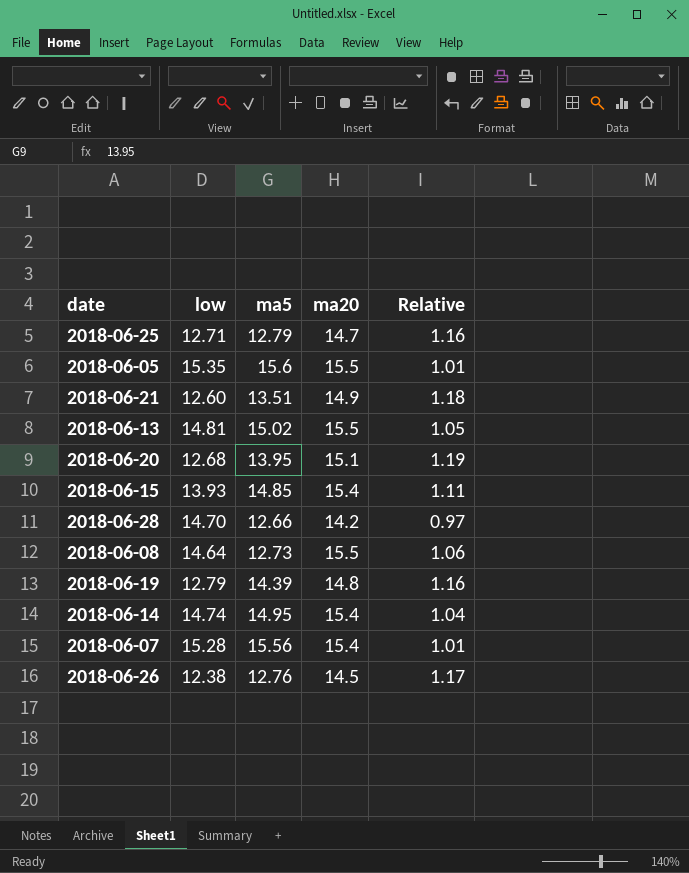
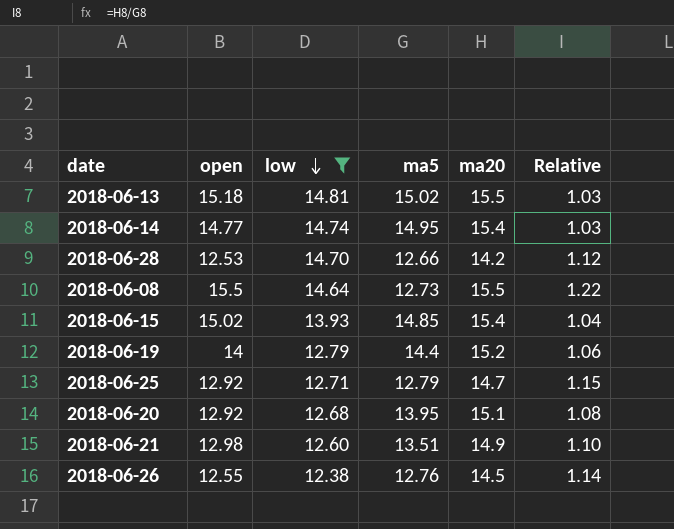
filter: none -> low <= 14.81
row order: none -> low descending
column open | position: none -> 2
column Relative | formula: [ma20] / [low] -> [ma20] / [ma5]
2018-06-19 | ma5: 14.39 -> 14.4
2018-06-19 | ma20: 14.8 -> 15.2

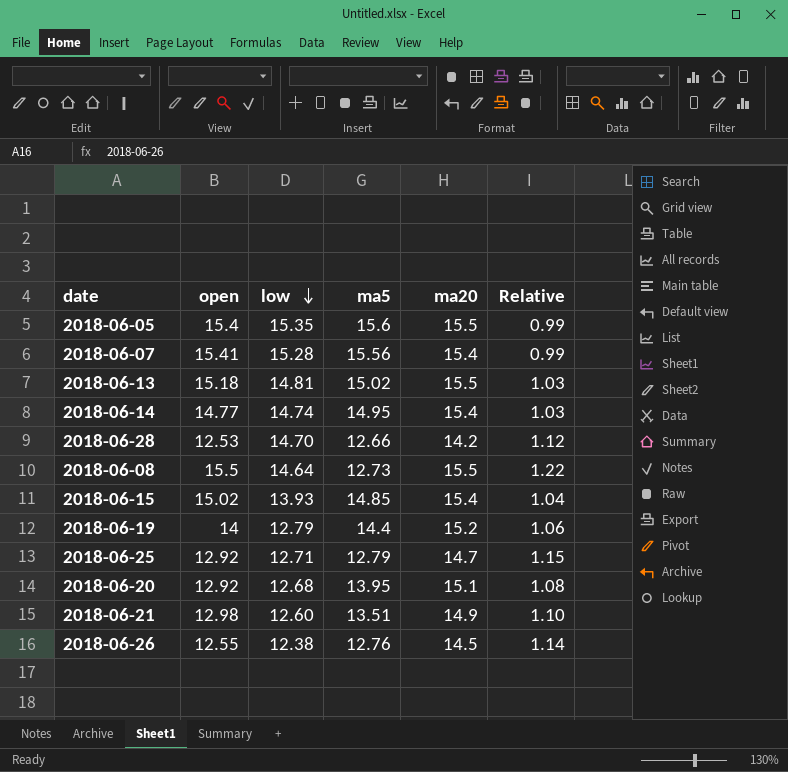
filter: low <= 14.81 -> none

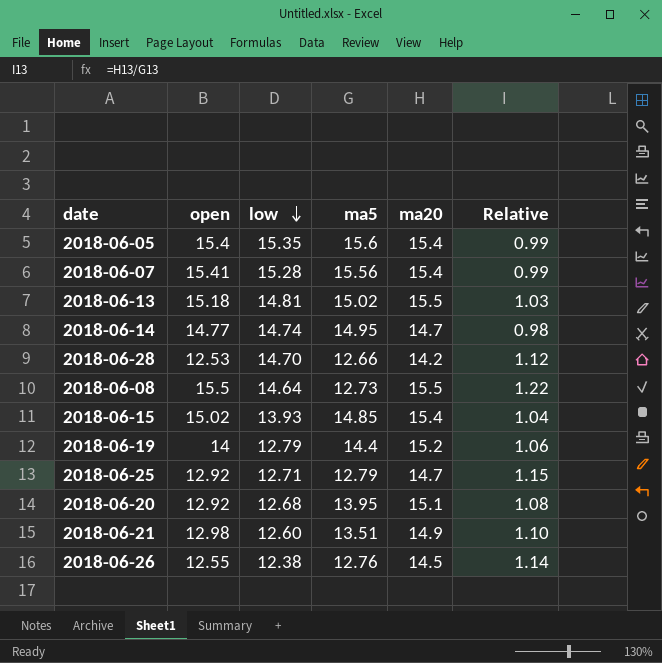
2018-06-05 | ma20: 15.5 -> 15.4
2018-06-14 | ma20: 15.4 -> 14.7
2018-06-14 | Relative: 1.03 -> 0.98

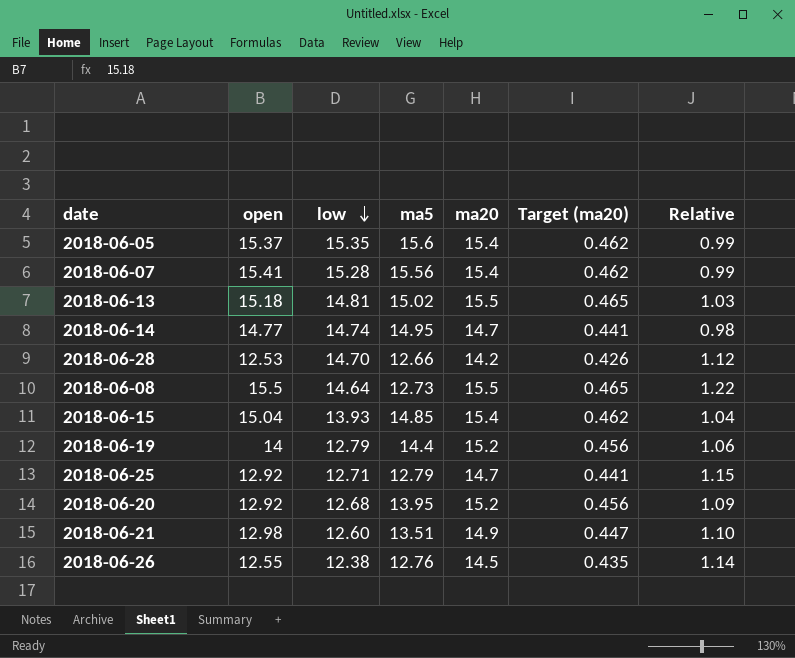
column Target (ma20) | formula: none -> [ma20] * 0.03
2018-06-05 | open: 15.4 -> 15.37
2018-06-15 | open: 15.02 -> 15.04
2018-06-20 | ma20: 15.1 -> 15.2
2018-06-20 | Relative: 1.08 -> 1.09

